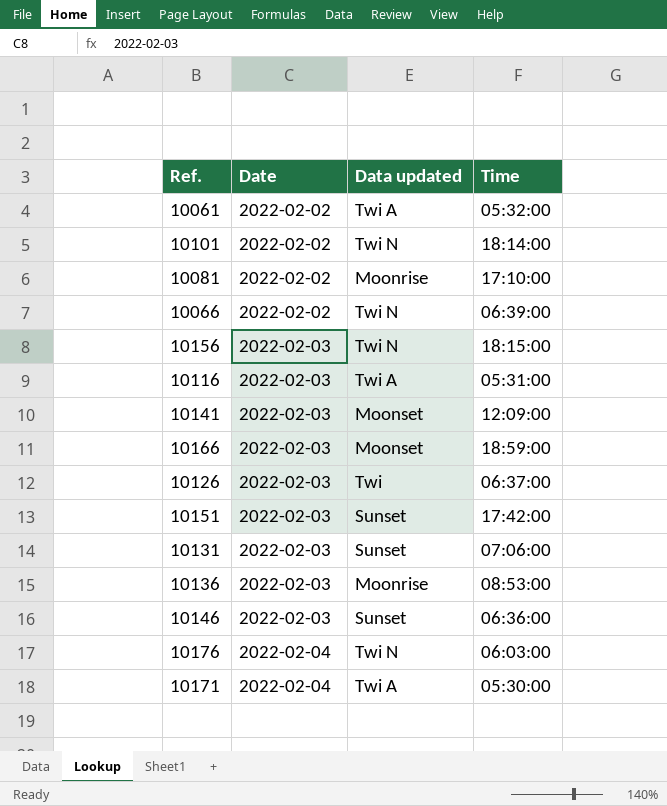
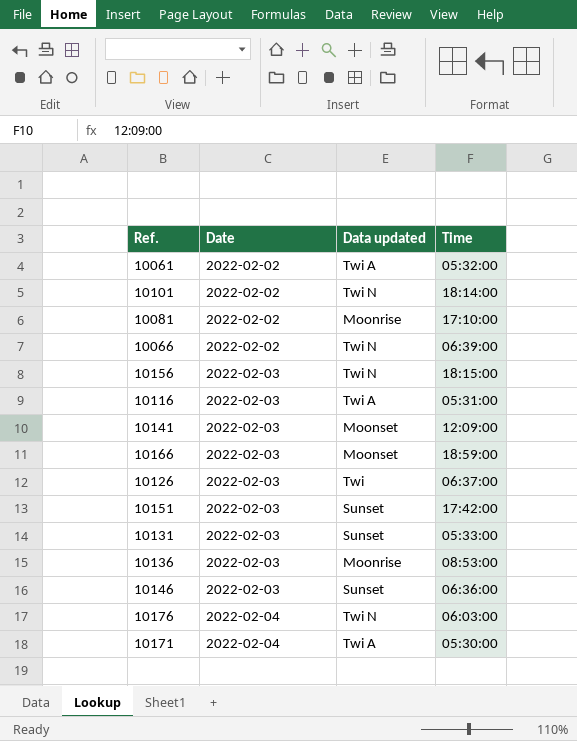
10131 | Time: 07:06:00 -> 05:33:00

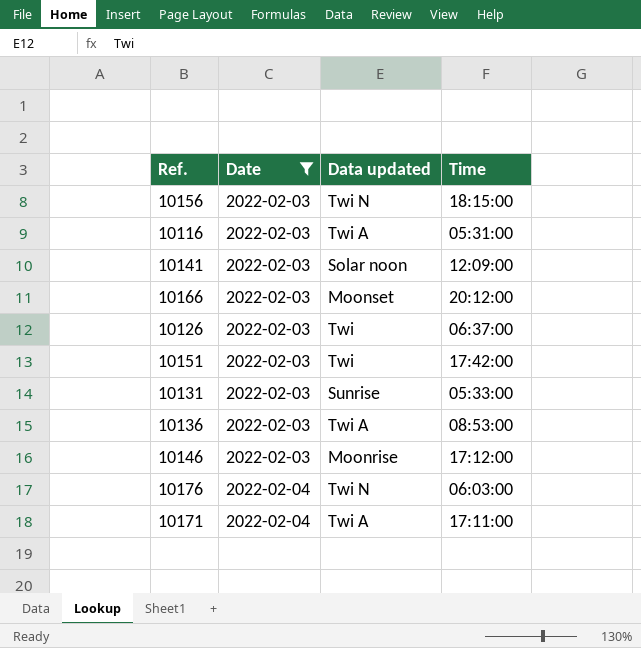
filter: none -> Date != 2022-02-02
10141 | Data updated: Moonset -> Solar noon
10166 | Time: 18:59:00 -> 20:12:00
10151 | Data updated: Sunset -> Twi
10131 | Data updated: Sunset -> Sunrise
10136 | Data updated: Moonrise -> Twi A
10146 | Data updated: Sunset -> Moonrise
10146 | Time: 06:36:00 -> 17:12:00
10171 | Time: 05:30:00 -> 17:11:00

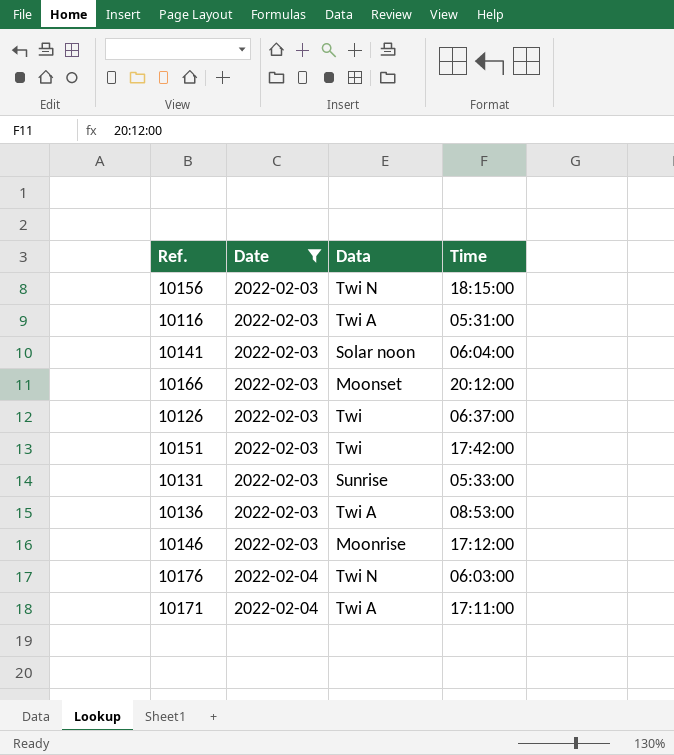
column name: Data updated -> Data
10141 | Time: 12:09:00 -> 06:04:00

